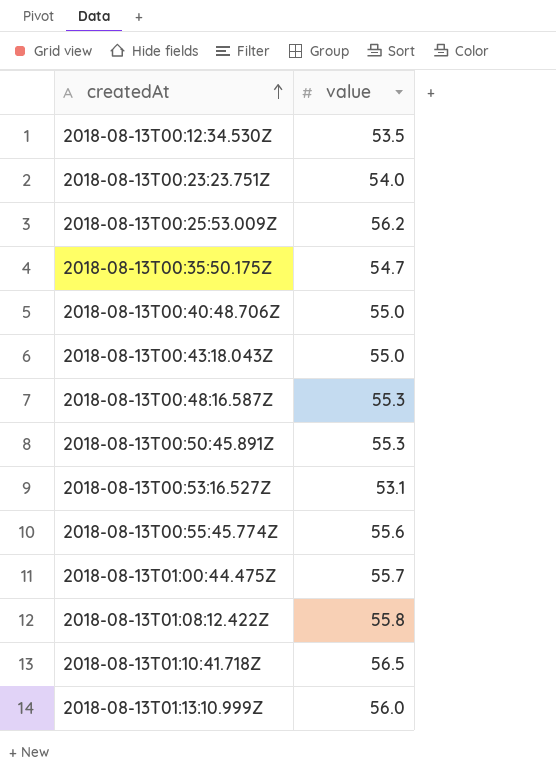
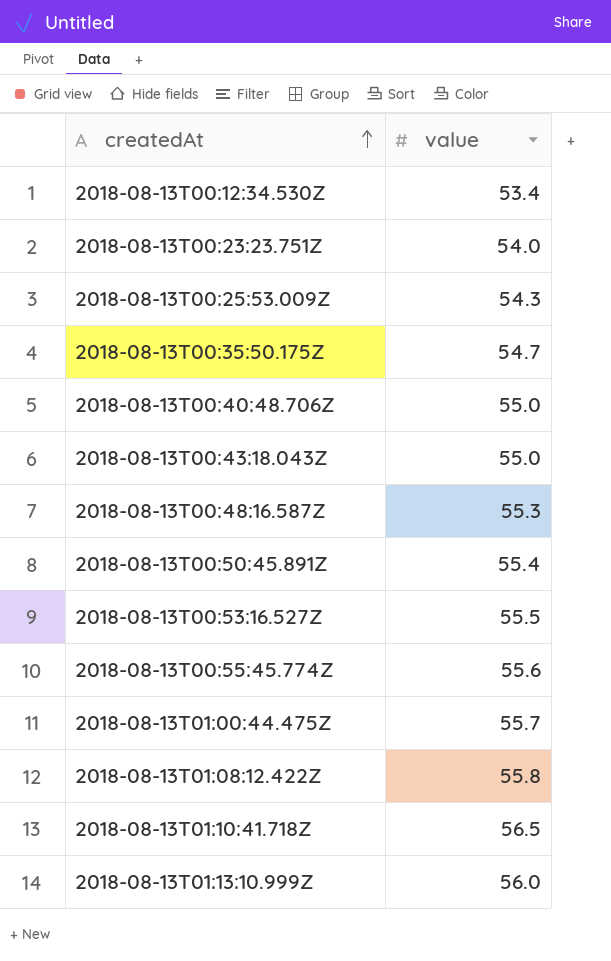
2018-08-13T00:12:34.530Z | value: 53.5 -> 53.4
2018-08-13T00:25:53.009Z | value: 56.2 -> 54.3
2018-08-13T00:50:45.891Z | value: 55.3 -> 55.4
2018-08-13T00:53:16.527Z | value: 53.1 -> 55.5

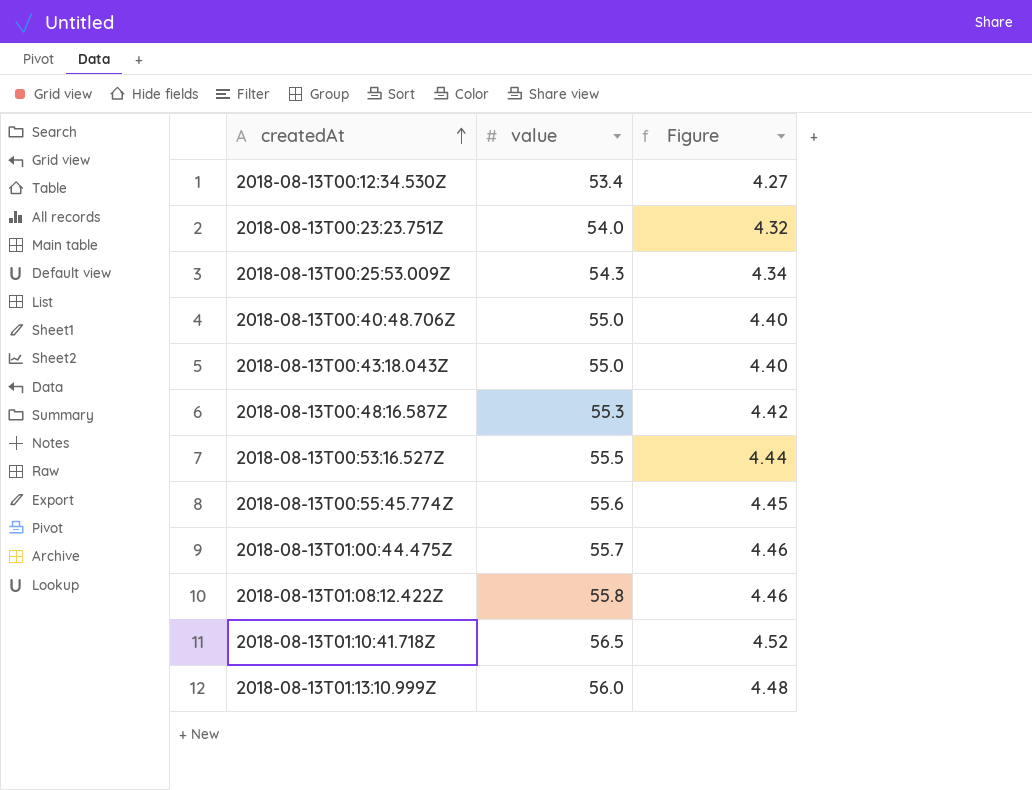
column Figure | formula: none -> [value] * 0.08
row 2018-08-13T00:35:50.175Z: 54.7 -> none
row 2018-08-13T00:50:45.891Z: 55.4 -> none

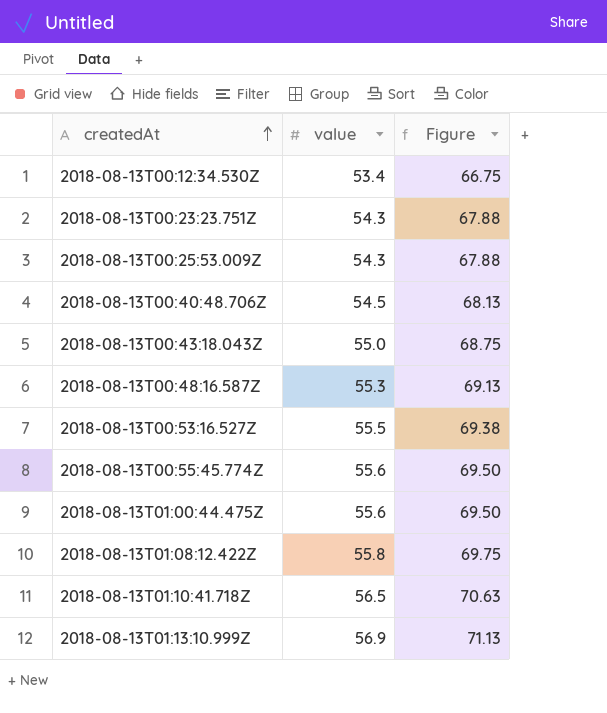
column Figure | formula: [value] * 0.08 -> [value] * 1.25
2018-08-13T00:23:23.751Z | value: 54.0 -> 54.3
2018-08-13T00:40:48.706Z | value: 55.0 -> 54.5
2018-08-13T01:00:44.475Z | value: 55.7 -> 55.6
2018-08-13T01:13:10.999Z | value: 56.0 -> 56.9

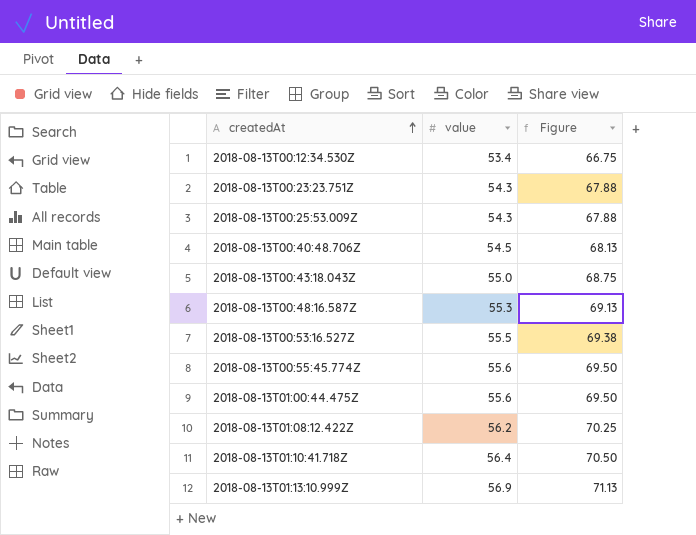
2018-08-13T01:08:12.422Z | value: 55.8 -> 56.2
2018-08-13T01:08:12.422Z | Figure: 69.75 -> 70.25
2018-08-13T01:10:41.718Z | value: 56.5 -> 56.4
2018-08-13T01:10:41.718Z | Figure: 70.63 -> 70.50

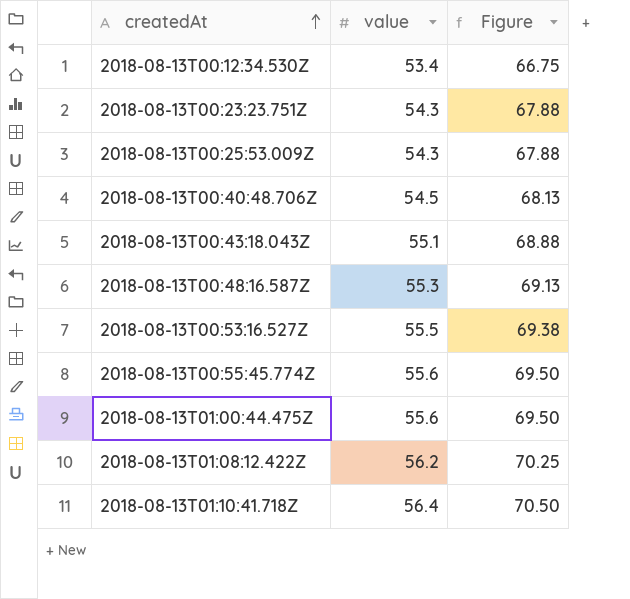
row 2018-08-13T01:13:10.999Z: 56.9 | 71.13 -> none
2018-08-13T00:43:18.043Z | value: 55.0 -> 55.1
2018-08-13T00:43:18.043Z | Figure: 68.75 -> 68.88

